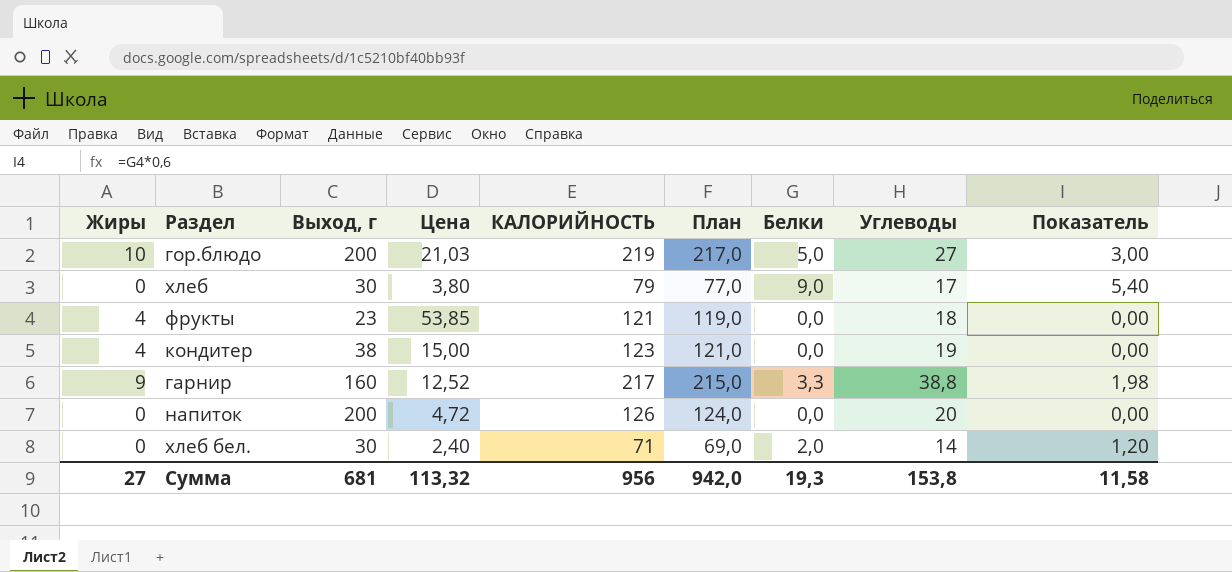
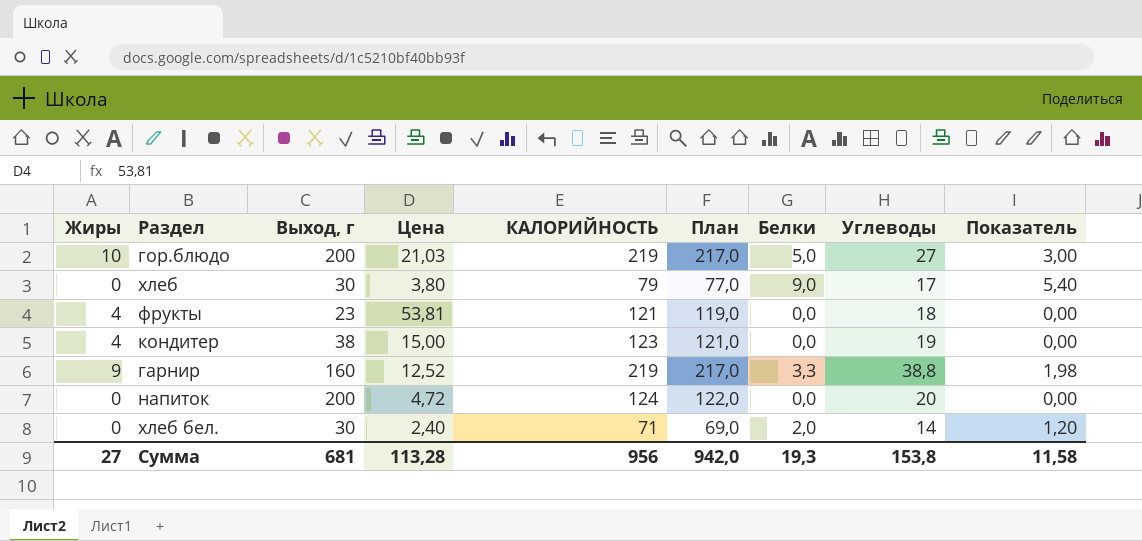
фрукты | Цена: 53,85 -> 53,81
гарнир | КАЛОРИЙНОСТЬ: 217 -> 219
гарнир | План: 215,0 -> 217,0
напиток | КАЛОРИЙНОСТЬ: 126 -> 124
напиток | План: 124,0 -> 122,0
Сумма | Цена: 113,32 -> 113,28

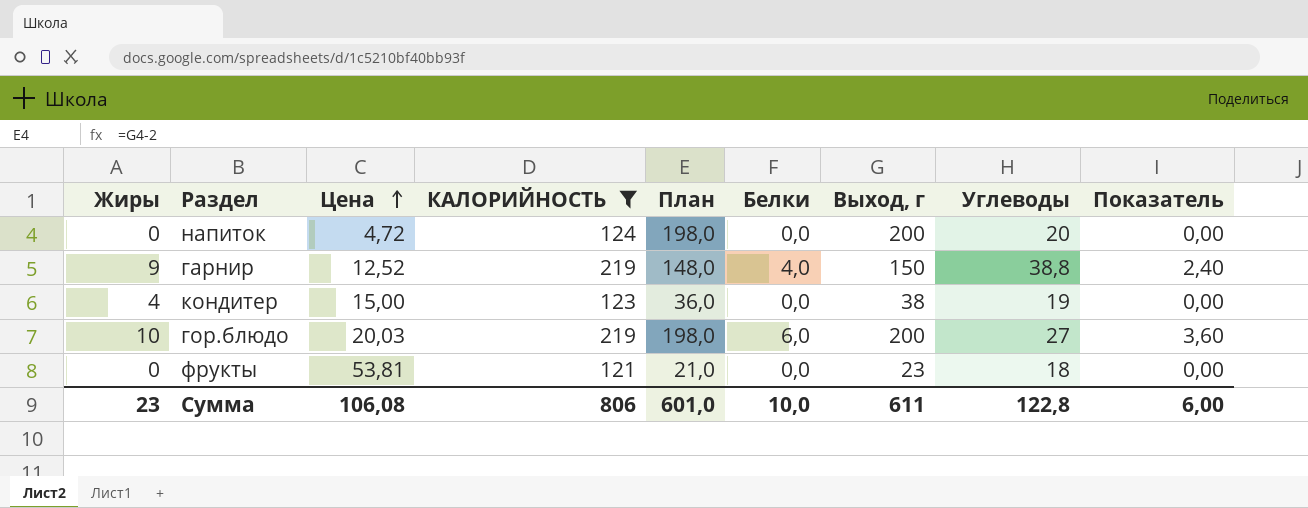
filter: none -> КАЛОРИЙНОСТЬ >= 121
row order: none -> Цена ascending
column План | formula: [КАЛОРИЙНОСТЬ] - 2 -> [Выход, г] - 2
column Выход, г | position: 3 -> 7
гарнир | Белки: 3,3 -> 4,0
гарнир | Выход, г: 160 -> 150
гарнир | Показатель: 1,98 -> 2,40
гор.блюдо | Цена: 21,03 -> 20,03
гор.блюдо | Белки: 5,0 -> 6,0
гор.блюдо | Показатель: 3,00 -> 3,60
фрукты | Жиры: 4 -> 0
Сумма | Жиры: 27 -> 23
Сумма | Цена: 113,28 -> 106,08
Сумма | КАЛОРИЙНОСТЬ: 956 -> 806
Сумма | План: 942,0 -> 601,0
Сумма | Белки: 19,3 -> 10,0
Сумма | Выход, г: 681 -> 611
Сумма | Углеводы: 153,8 -> 122,8
Сумма | Показатель: 11,58 -> 6,00

